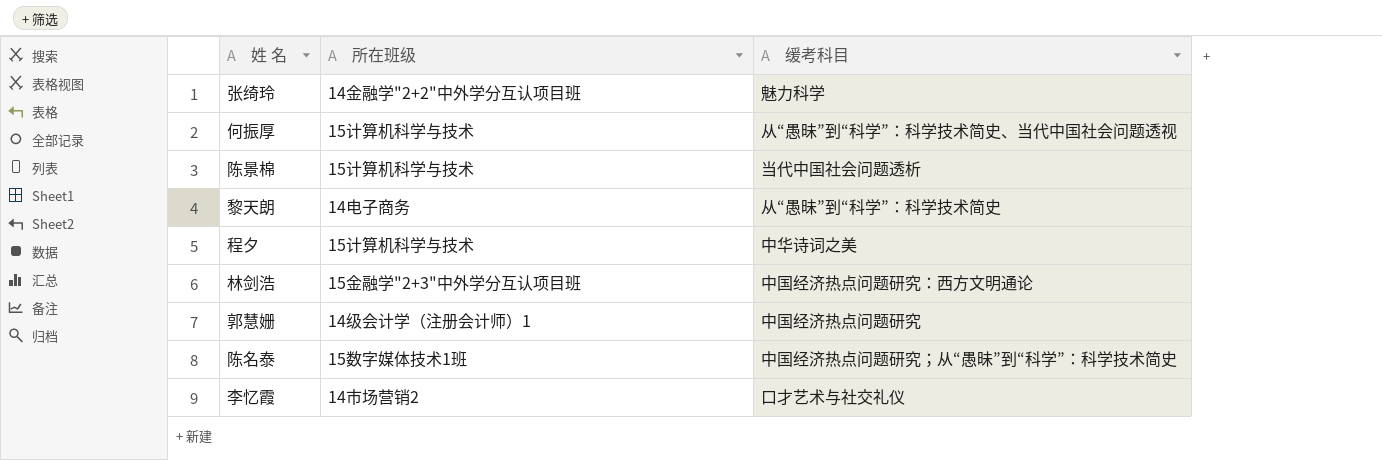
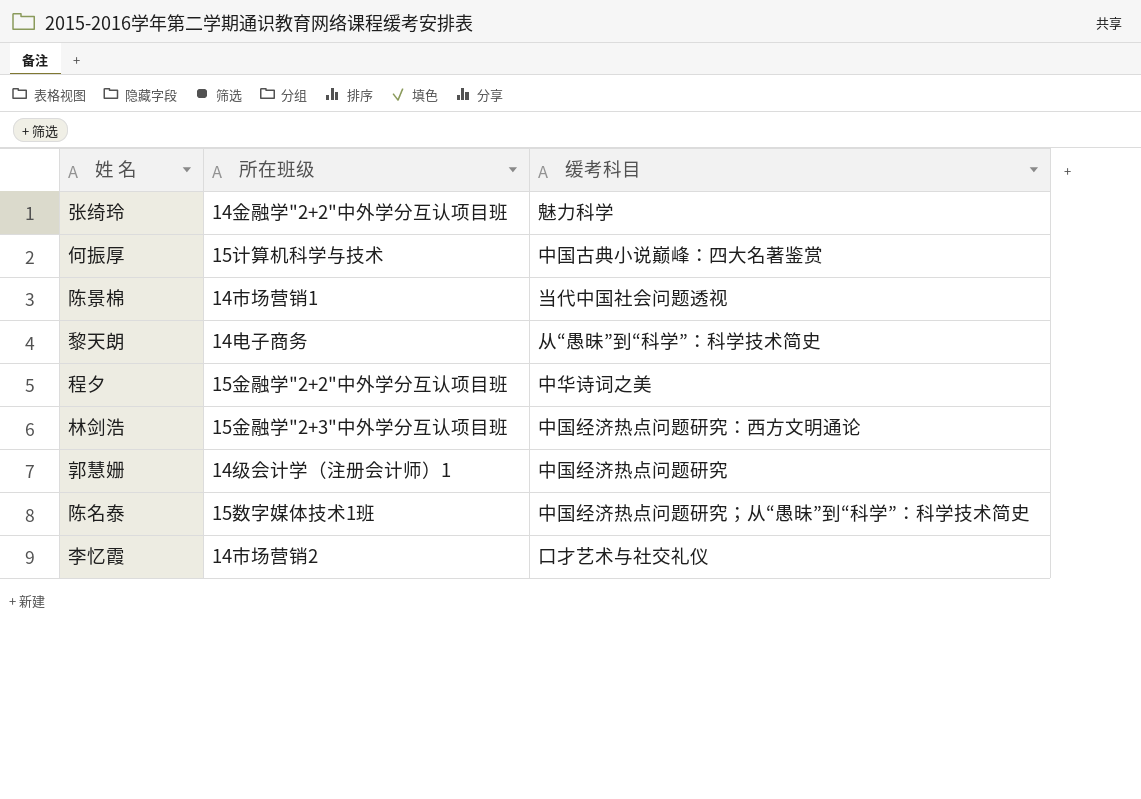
何振厚 | 缓考科目: 从“愚昧”到“科学”：科学技术简史、当代中国社会问题透视 -> 中国古典小说巅峰：四大名著鉴赏
陈景棉 | 所在班级: 15计算机科学与技术 -> 14市场营销1
陈景棉 | 缓考科目: 当代中国社会问题透析 -> 当代中国社会问题透视
程夕 | 所在班级: 15计算机科学与技术 -> 15金融学"2+2"中外学分互认项目班

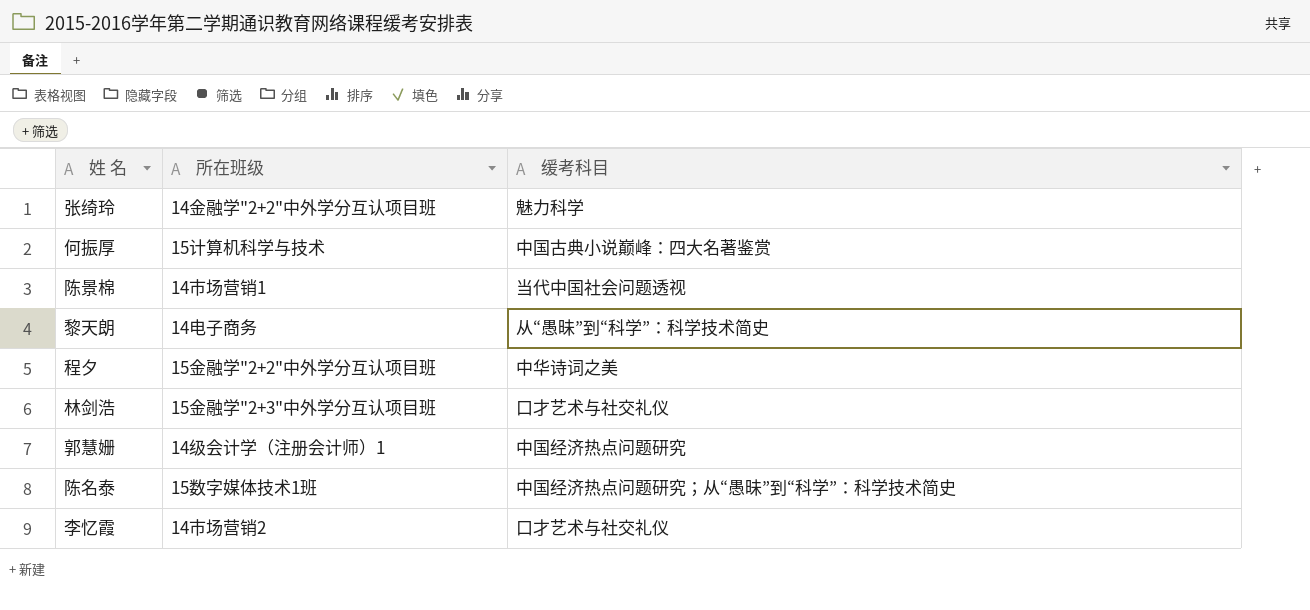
林剑浩 | 缓考科目: 中国经济热点问题研究：西方文明通论 -> 口才艺术与社交礼仪

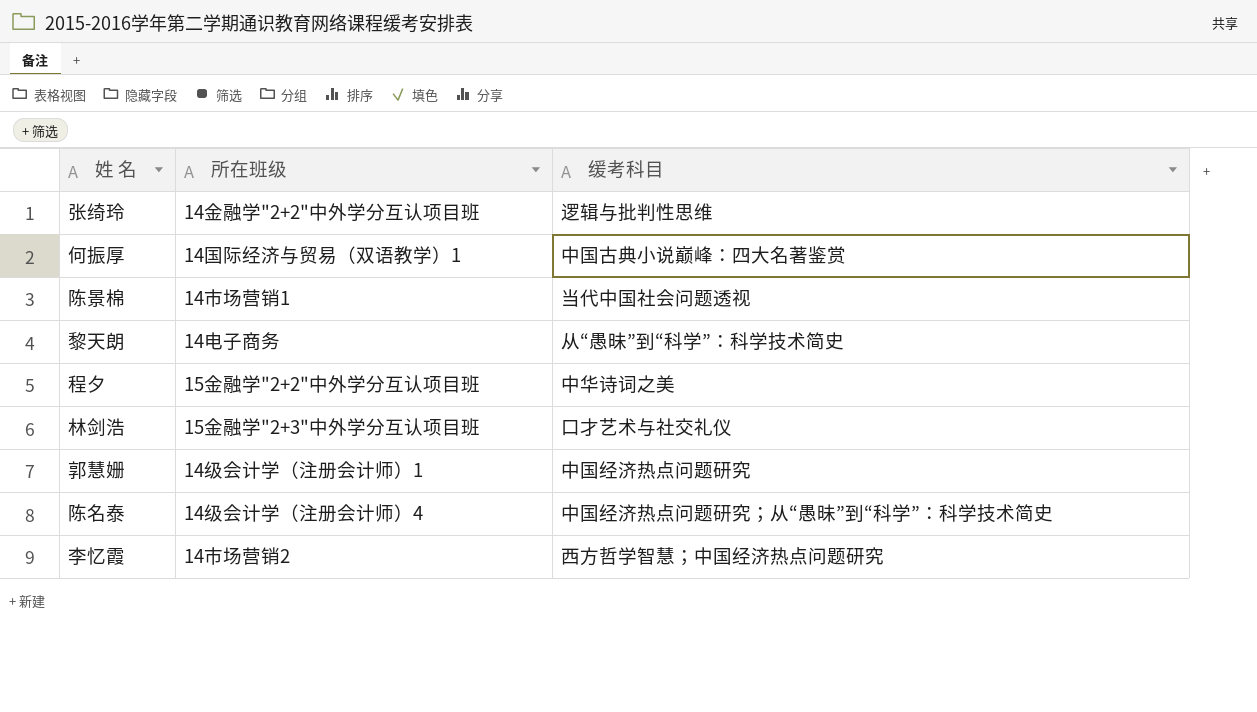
张绮玲 | 缓考科目: 魅力科学 -> 逻辑与批判性思维
何振厚 | 所在班级: 15计算机科学与技术 -> 14国际经济与贸易（双语教学）1
陈名泰 | 所在班级: 15数字媒体技术1班 -> 14级会计学（注册会计师）4
李忆霞 | 缓考科目: 口才艺术与社交礼仪 -> 西方哲学智慧；中国经济热点问题研究

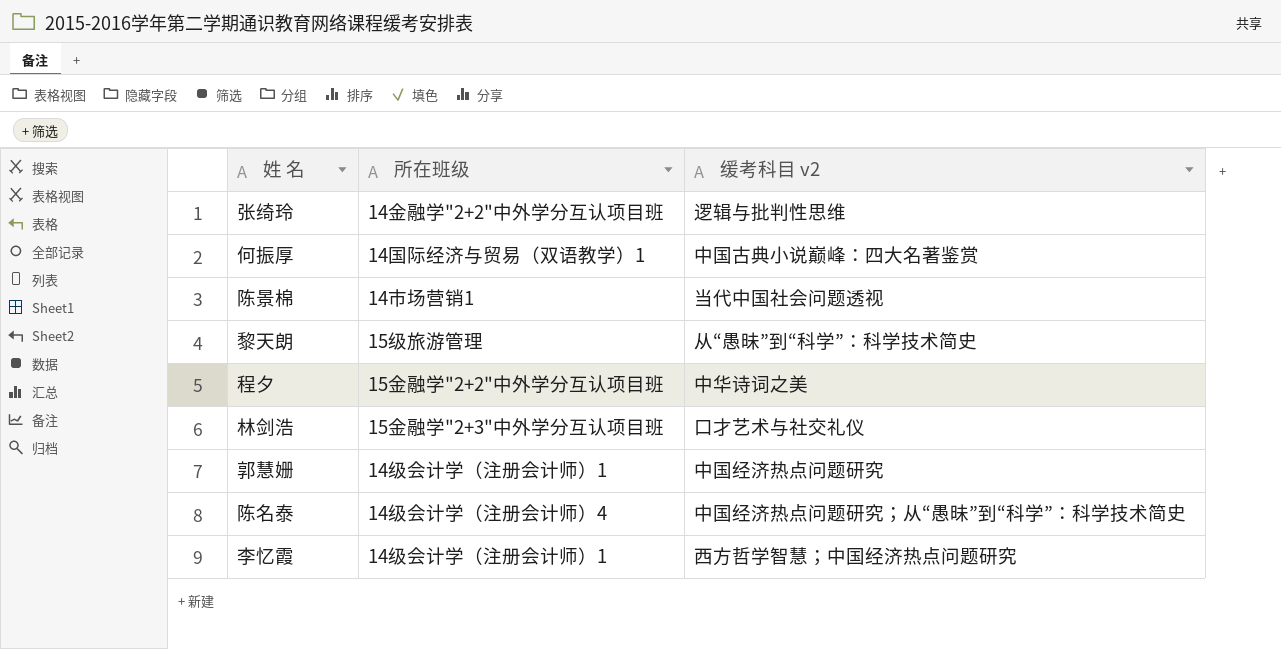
column name: 缓考科目 -> 缓考科目 v2
黎天朗 | 所在班级: 14电子商务 -> 15级旅游管理
李忆霞 | 所在班级: 14市场营销2 -> 14级会计学（注册会计师）1

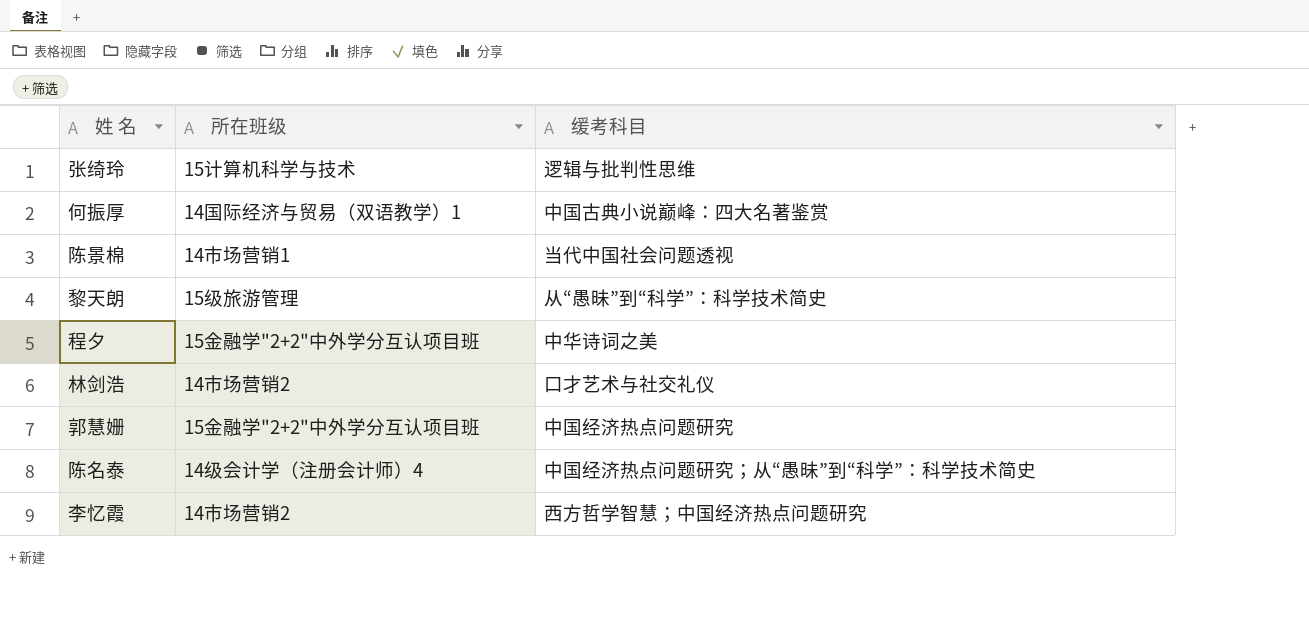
column name: 缓考科目 v2 -> 缓考科目
张绮玲 | 所在班级: 14金融学"2+2"中外学分互认项目班 -> 15计算机科学与技术
林剑浩 | 所在班级: 15金融学"2+3"中外学分互认项目班 -> 14市场营销2
郭慧姗 | 所在班级: 14级会计学（注册会计师）1 -> 15金融学"2+2"中外学分互认项目班
李忆霞 | 所在班级: 14级会计学（注册会计师）1 -> 14市场营销2

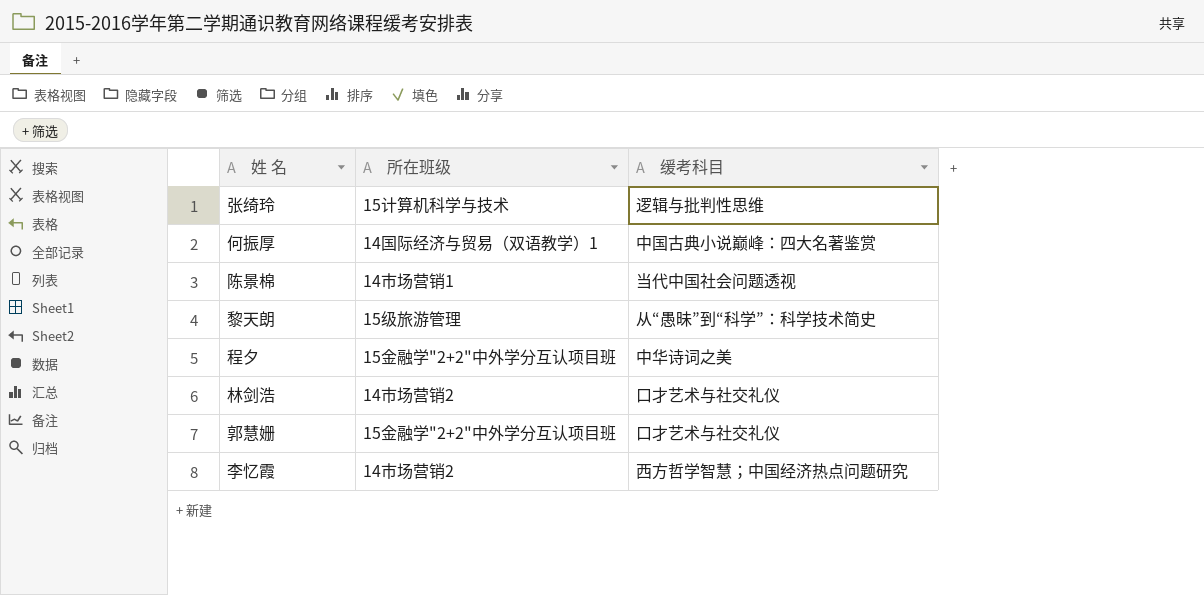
row 陈名泰: 14级会计学（注册会计师）4 | 中国经济热点问题研究；从“愚昧”到“科学”：科学技术简史 -> none
郭慧姗 | 缓考科目: 中国经济热点问题研究 -> 口才艺术与社交礼仪

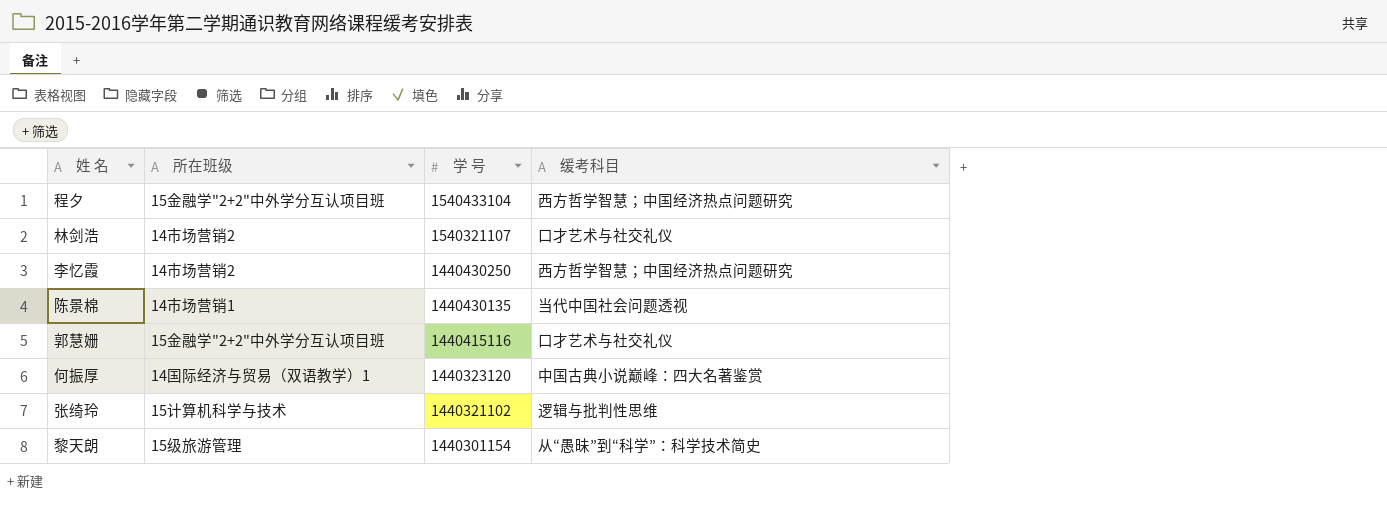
row order: none -> 学 号 descending
column 学 号 | position: none -> 3
程夕 | 缓考科目: 中华诗词之美 -> 西方哲学智慧；中国经济热点问题研究

